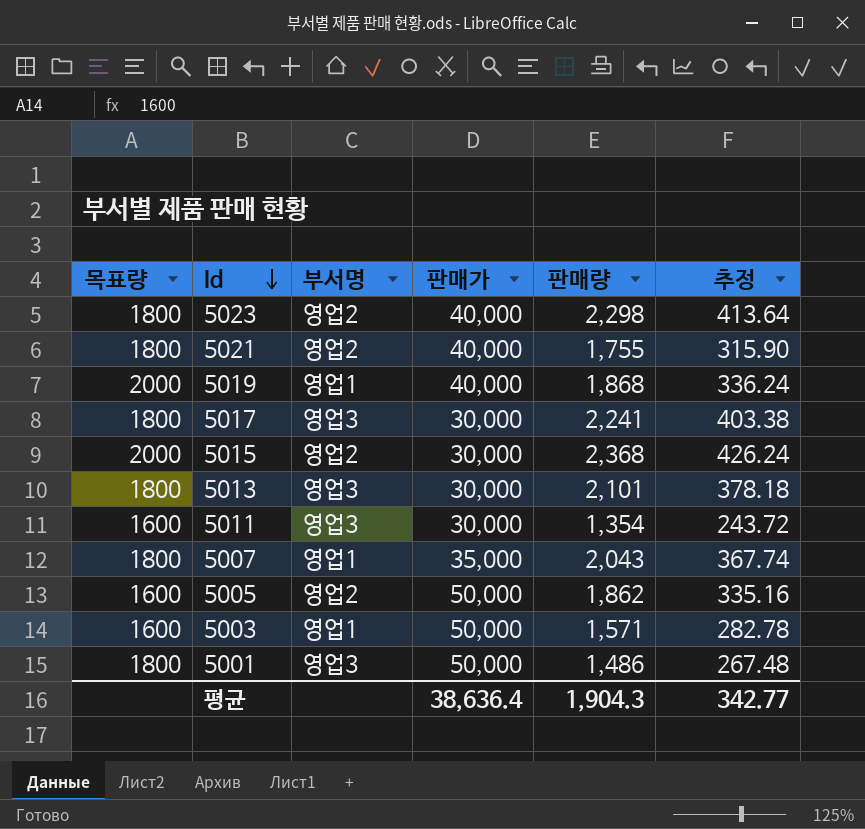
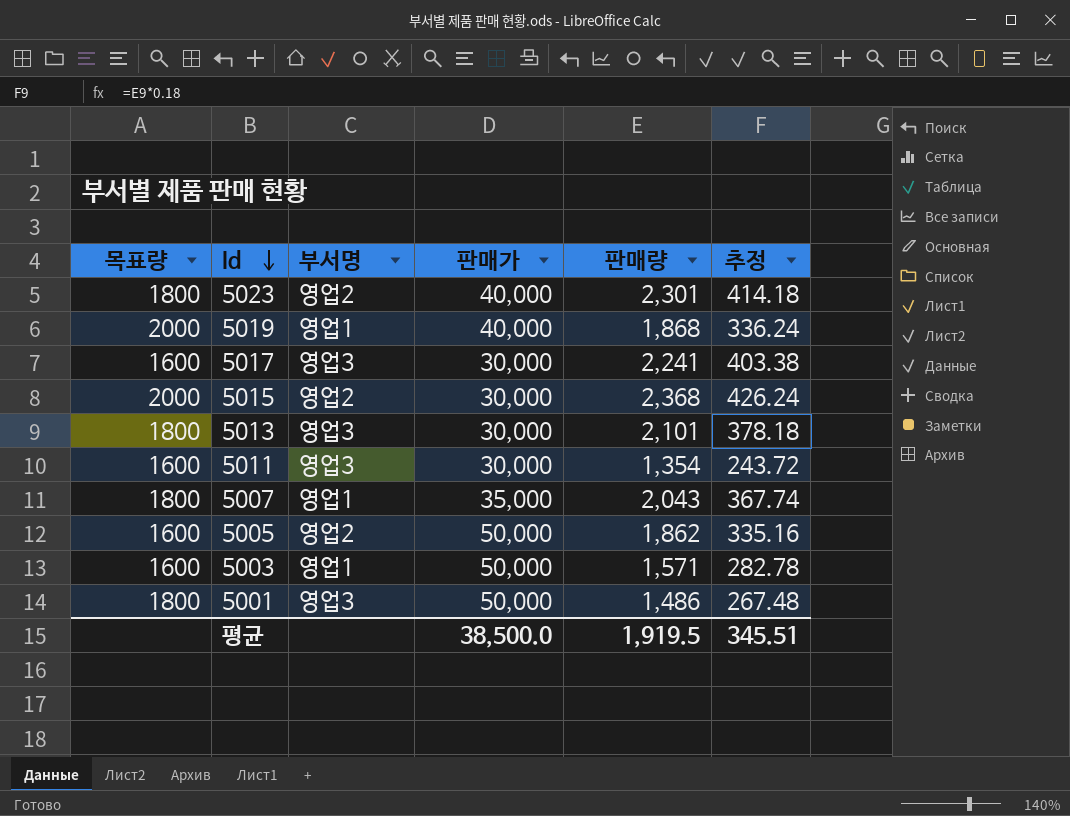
row 5021: 1800 | 영업2 | 40,000 | 1,755 | 315.90 -> none
5023 | 판매량: 2,298 -> 2,301
5023 | 추정: 413.64 -> 414.18
5017 | 목표량: 1800 -> 1600
평균 | 판매가: 38,636.4 -> 38,500.0
평균 | 판매량: 1,904.3 -> 1,919.5
평균 | 추정: 342.77 -> 345.51

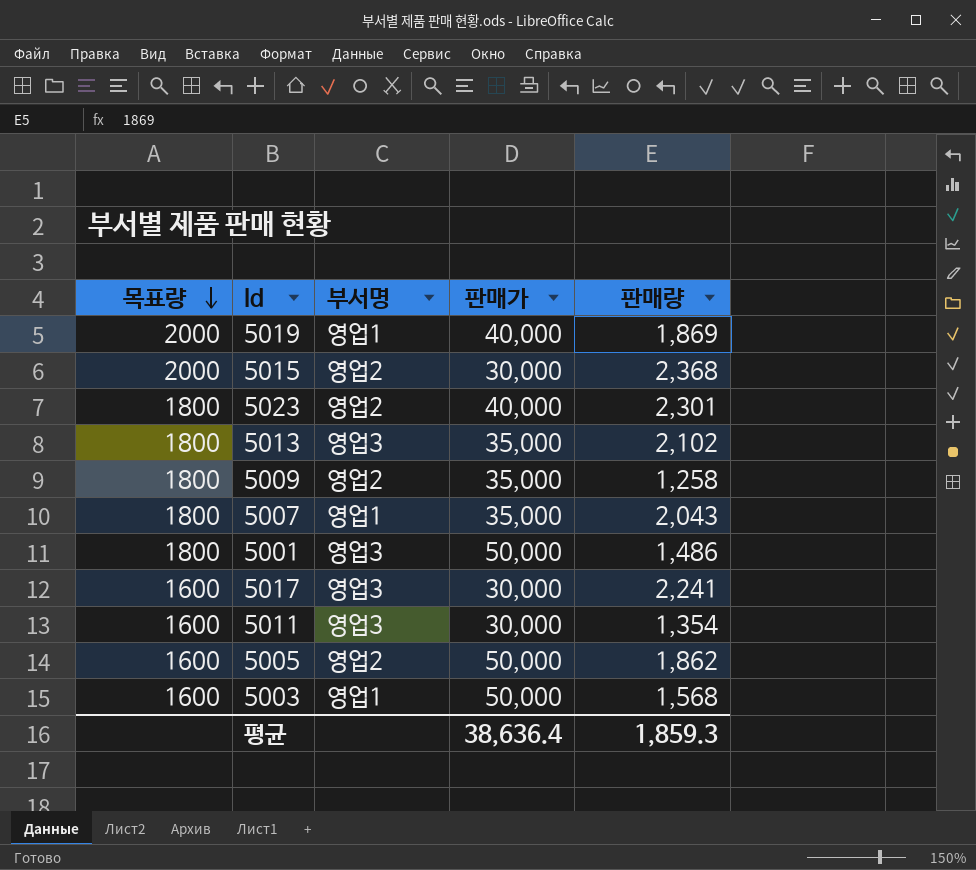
row order: Id descending -> 목표량 descending
column 추정 | formula: [판매량] * 0.18 -> none
5019 | 판매량: 1,868 -> 1,869
5013 | 판매가: 30,000 -> 35,000
5013 | 판매량: 2,101 -> 2,102
row 5009: none -> 1800 | 영업2 | 35,000 | 1,258
5003 | 판매량: 1,571 -> 1,568
평균 | 판매가: 38,500.0 -> 38,636.4
평균 | 판매량: 1,919.5 -> 1,859.3

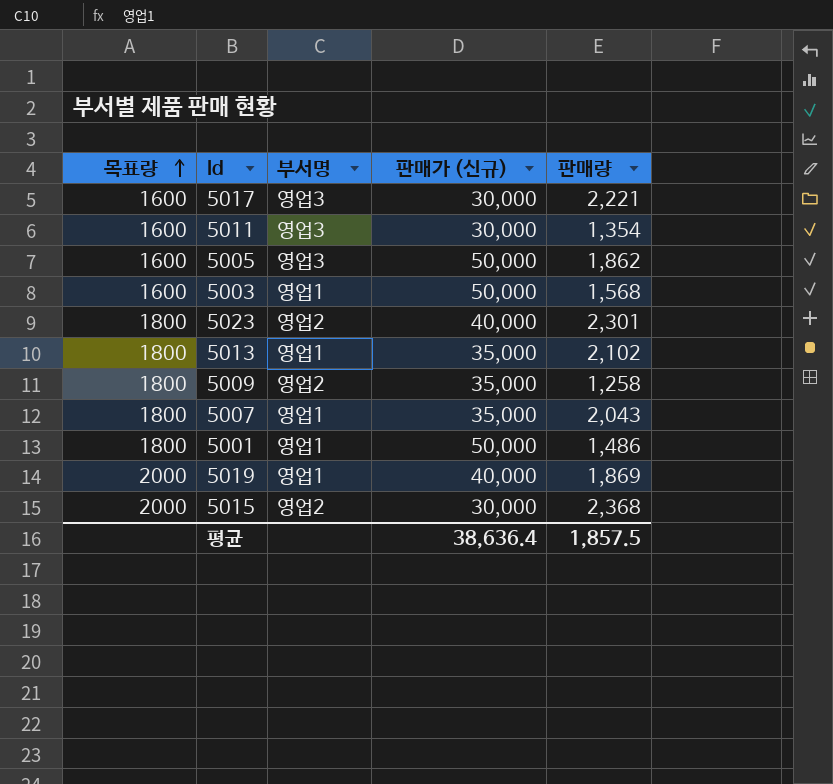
row order: 목표량 descending -> 목표량 ascending
column name: 판매가 -> 판매가 (신규)
5017 | 판매량: 2,241 -> 2,221
5005 | 부서명: 영업2 -> 영업3
5013 | 부서명: 영업3 -> 영업1
5001 | 부서명: 영업3 -> 영업1
평균 | 판매량: 1,859.3 -> 1,857.5

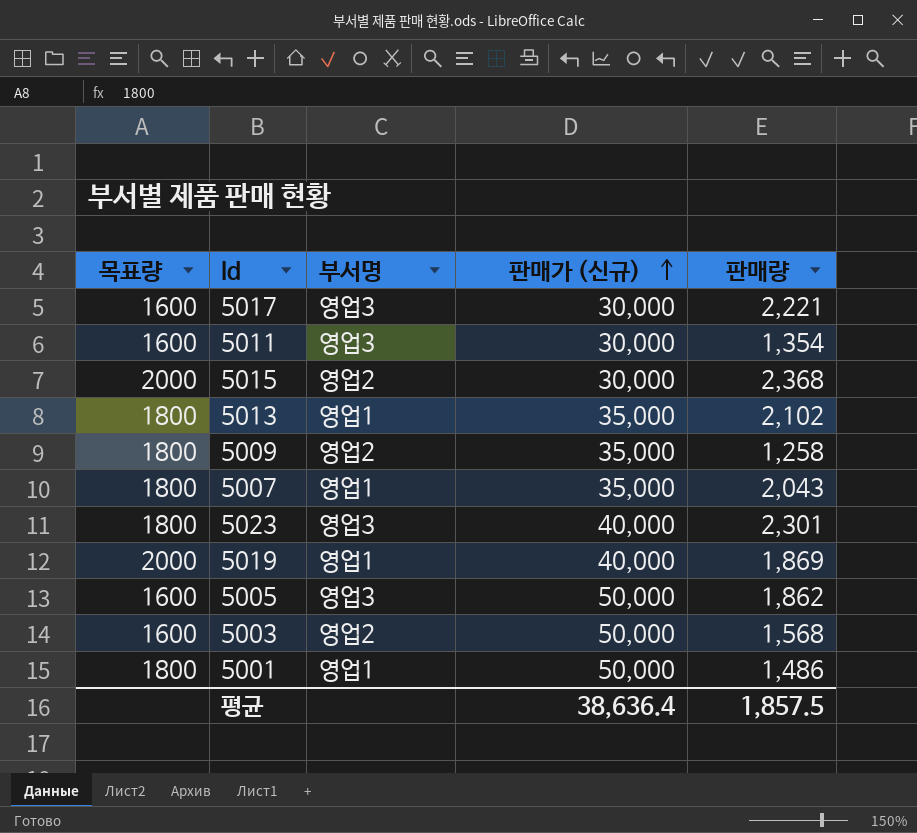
row order: 목표량 ascending -> 판매가 (신규) ascending
5023 | 부서명: 영업2 -> 영업3
5003 | 부서명: 영업1 -> 영업2

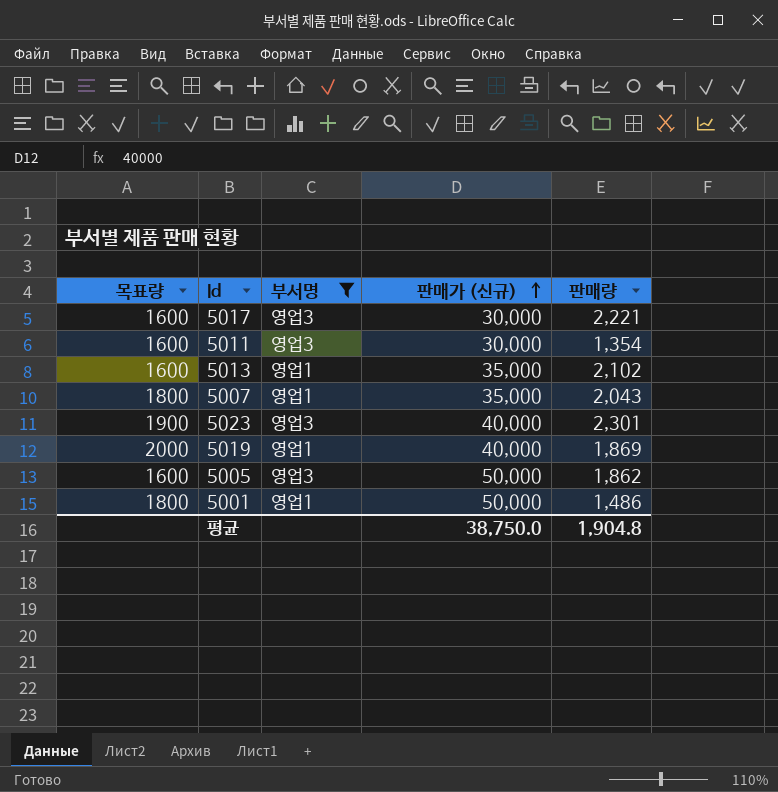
filter: none -> 부서명 != 영업2
5013 | 목표량: 1800 -> 1600
5023 | 목표량: 1800 -> 1900
평균 | 판매가 (신규): 38,636.4 -> 38,750.0
평균 | 판매량: 1,857.5 -> 1,904.8

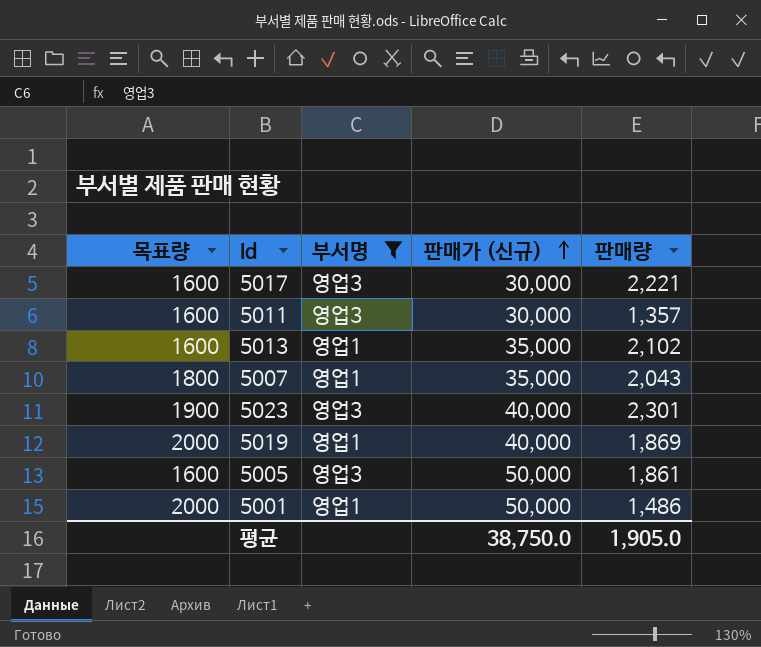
5011 | 판매량: 1,354 -> 1,357
5005 | 판매량: 1,862 -> 1,861
5001 | 목표량: 1800 -> 2000
평균 | 판매량: 1,904.8 -> 1,905.0

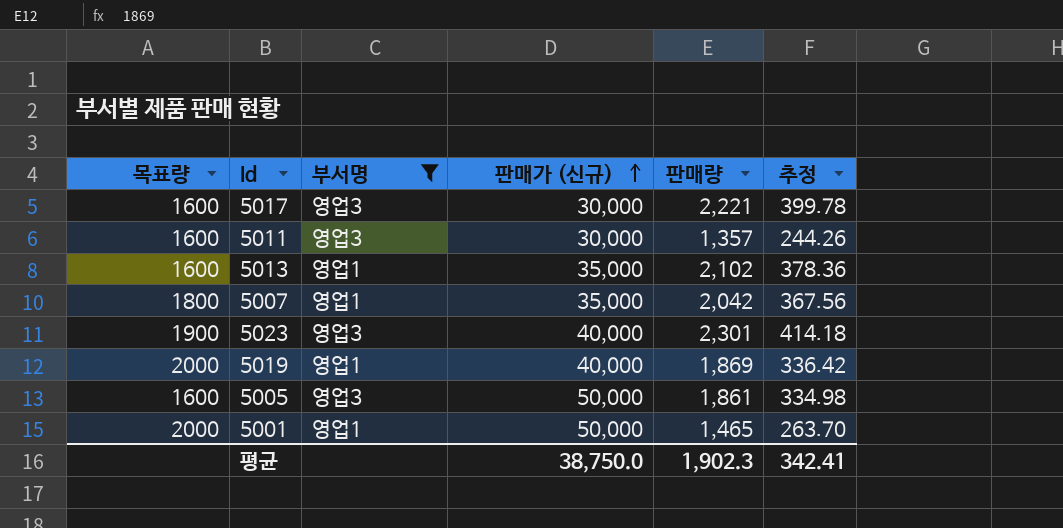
column 추정 | formula: none -> [판매량] * 0.18
5007 | 판매량: 2,043 -> 2,042
5001 | 판매량: 1,486 -> 1,465
평균 | 판매량: 1,905.0 -> 1,902.3

